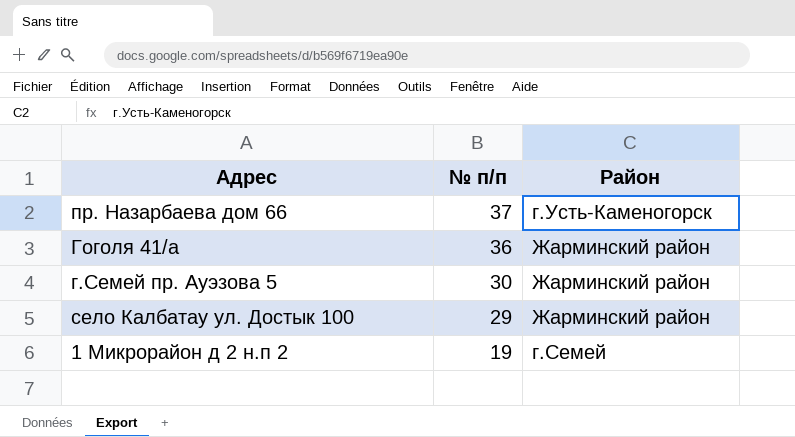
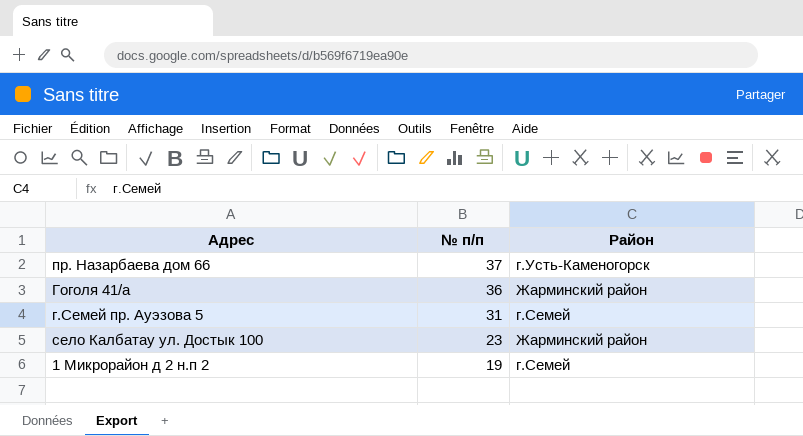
г.Семей пр. Ауэзова 5 | № п/п: 30 -> 31
г.Семей пр. Ауэзова 5 | Район: Жарминский район -> г.Семей
село Калбатау ул. Достык 100 | № п/п: 29 -> 23

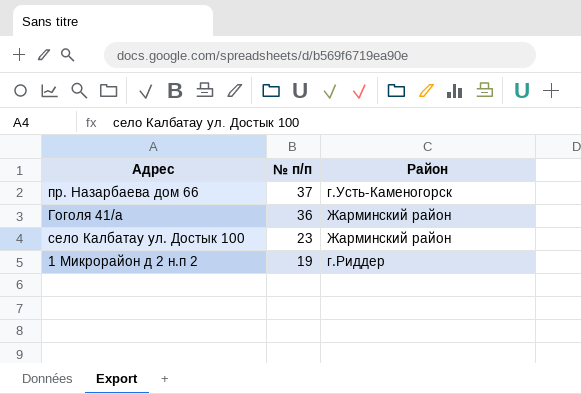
row г.Семей пр. Ауэзова 5: 31 | г.Семей -> none
1 Микрорайон д 2 н.п 2 | Район: г.Семей -> г.Риддер

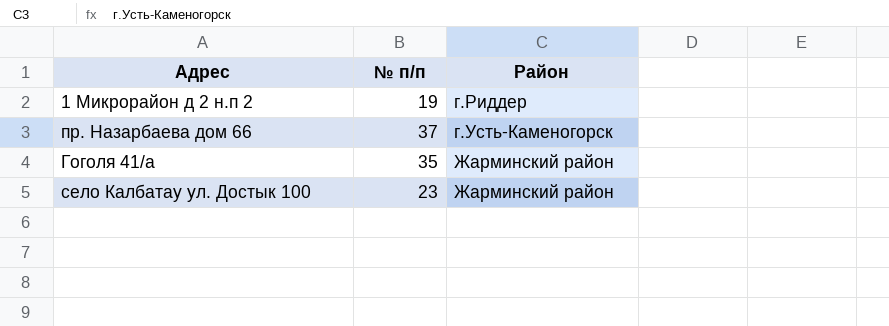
row order: № п/п descending -> Район ascending
Гоголя 41/а | № п/п: 36 -> 35

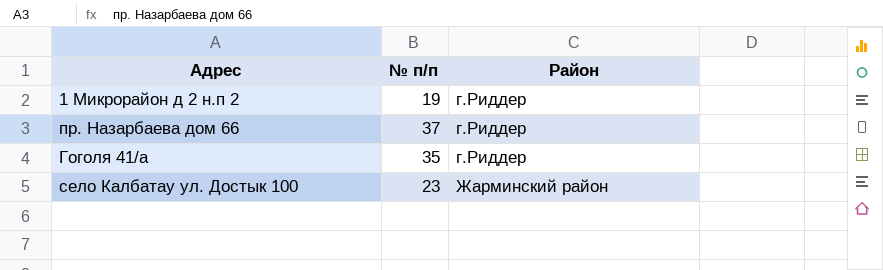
пр. Назарбаева дом 66 | Район: г.Усть-Каменогорск -> г.Риддер
Гоголя 41/а | Район: Жарминский район -> г.Риддер

